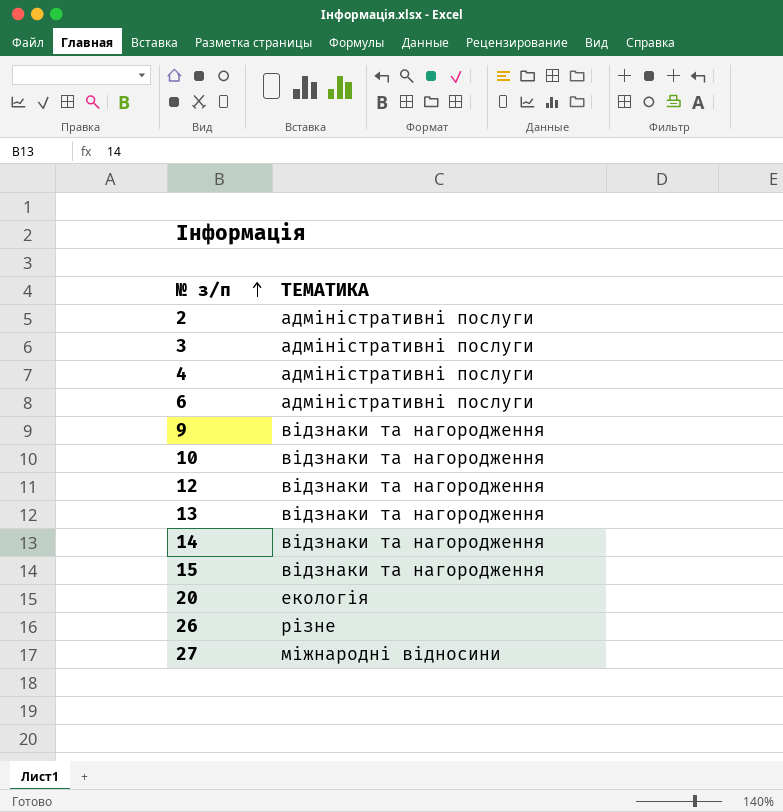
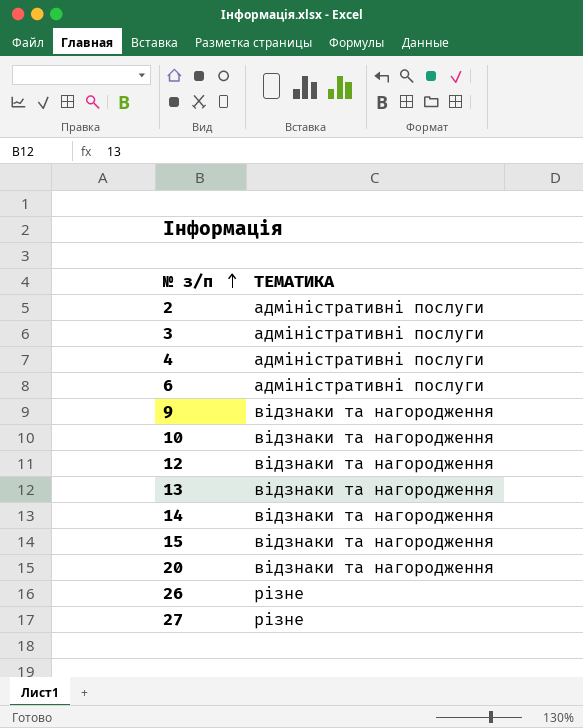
20 | ТЕМАТИКА: екологія -> відзнаки та нагородження
27 | ТЕМАТИКА: міжнародні відносини -> різне

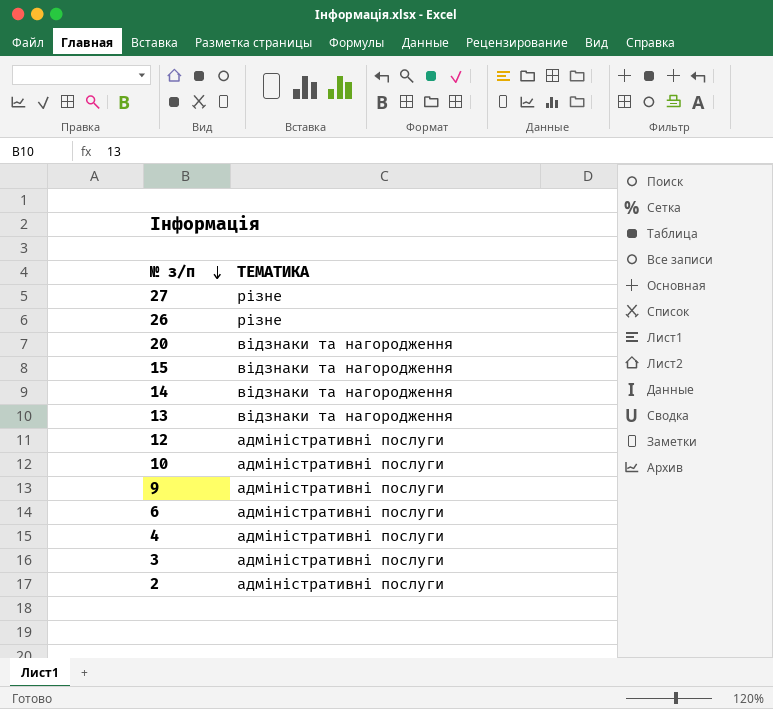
row order: № з/п ascending -> № з/п descending
12 | ТЕМАТИКА: відзнаки та нагородження -> адміністративні послуги
10 | ТЕМАТИКА: відзнаки та нагородження -> адміністративні послуги
9 | ТЕМАТИКА: відзнаки та нагородження -> адміністративні послуги

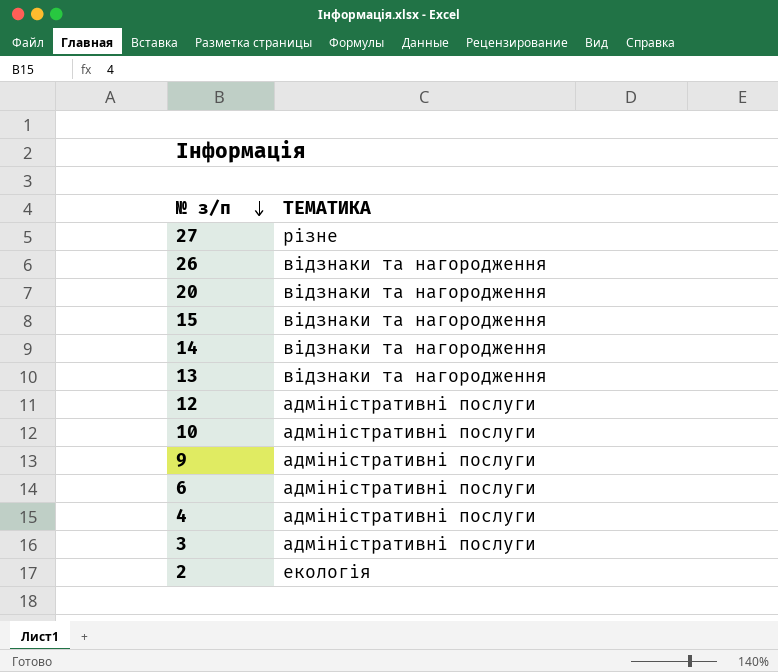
26 | ТЕМАТИКА: різне -> відзнаки та нагородження
2 | ТЕМАТИКА: адміністративні послуги -> екологія

